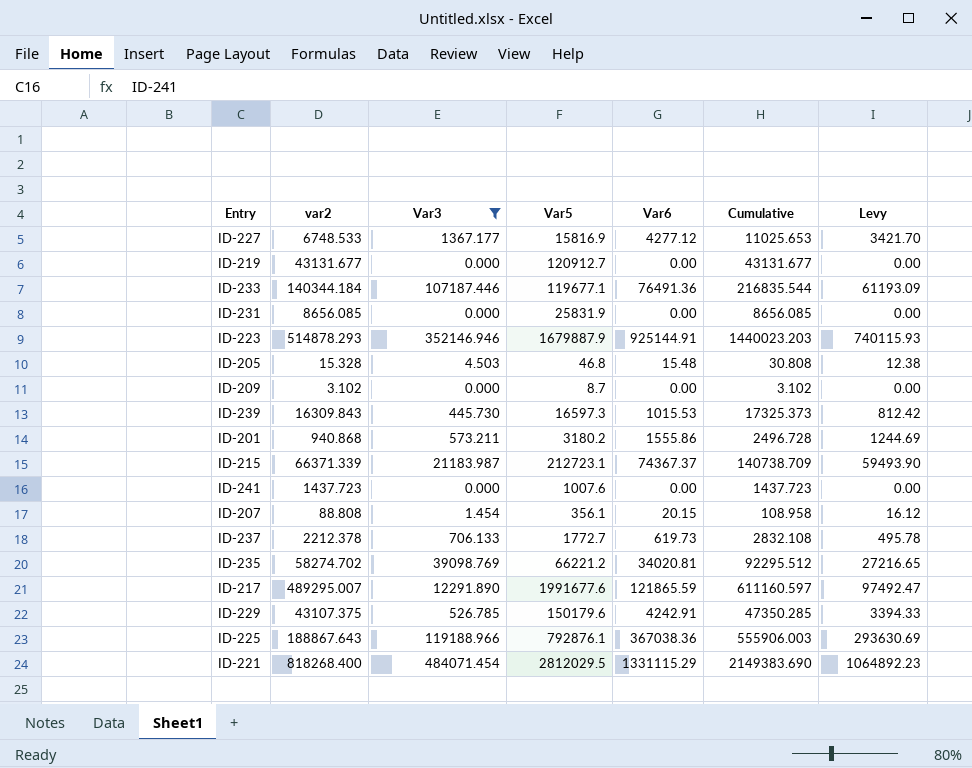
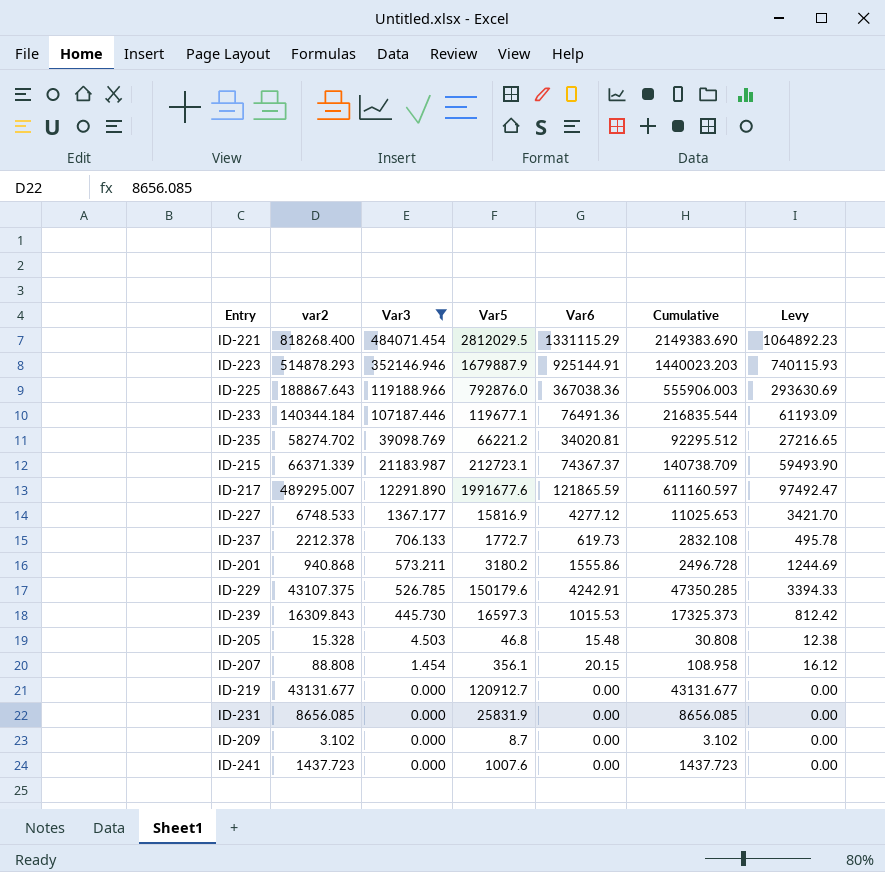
row order: none -> Var3 descending
ID-225 | Var5: 792876.1 -> 792876.0

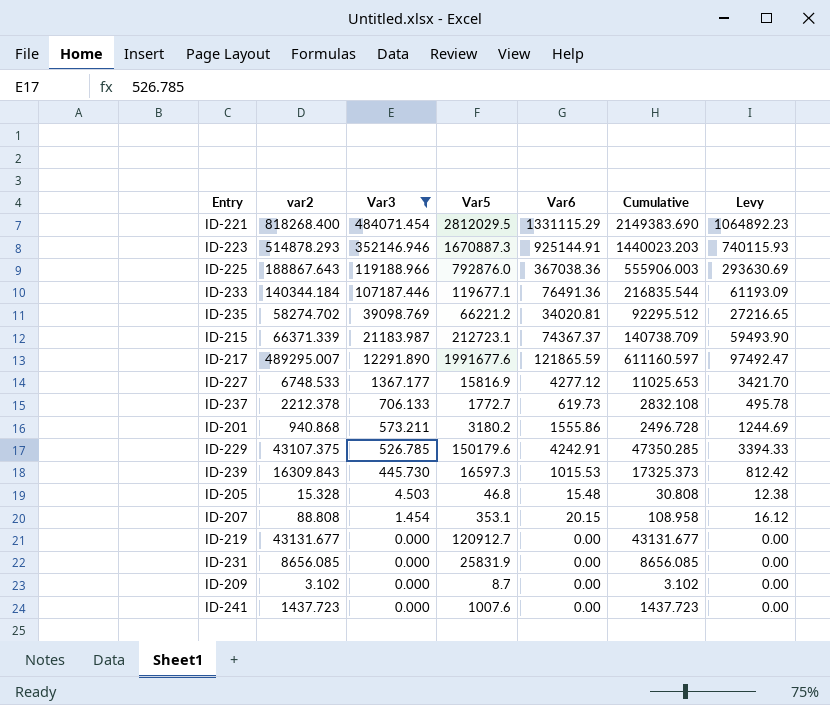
ID-223 | Var5: 1679887.9 -> 1670887.3
ID-207 | Var5: 356.1 -> 353.1

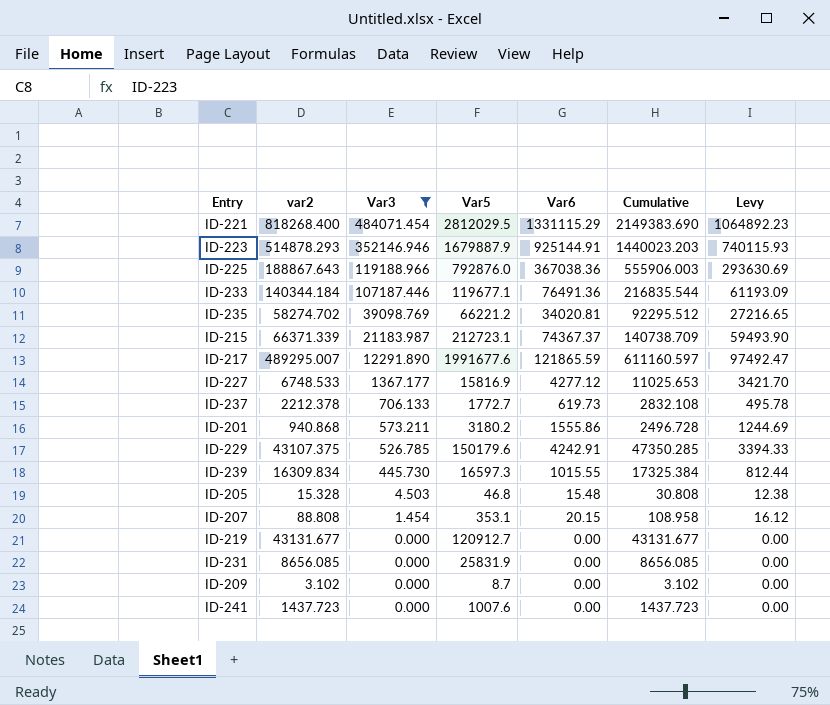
ID-223 | Var5: 1670887.3 -> 1679887.9
ID-239 | var2: 16309.843 -> 16309.834
ID-239 | Var6: 1015.53 -> 1015.55
ID-239 | Cumulative: 17325.373 -> 17325.384
ID-239 | Levy: 812.42 -> 812.44

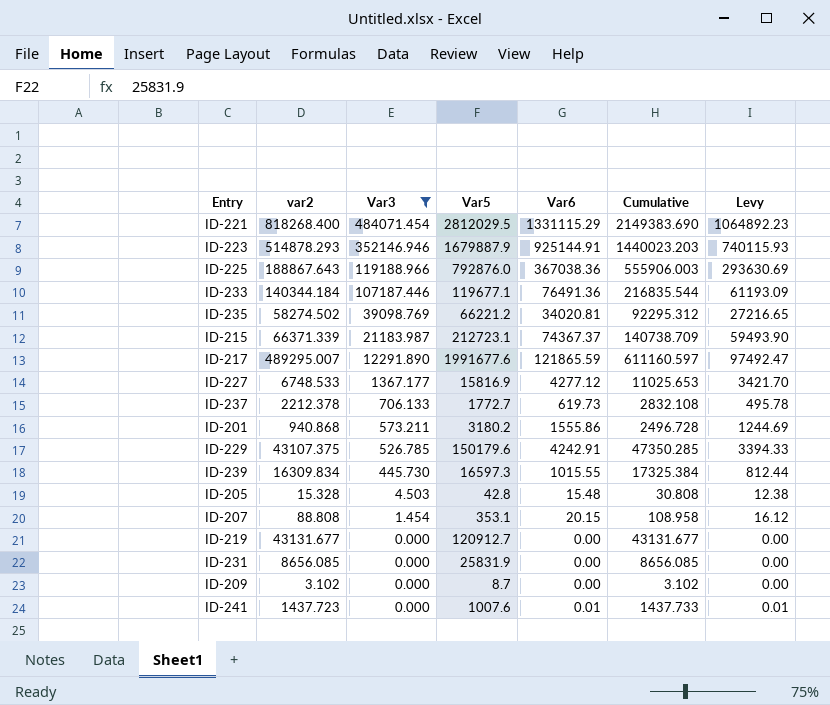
ID-235 | var2: 58274.702 -> 58274.502
ID-235 | Cumulative: 92295.512 -> 92295.312
ID-205 | Var5: 46.8 -> 42.8
ID-241 | Var6: 0.00 -> 0.01
ID-241 | Cumulative: 1437.723 -> 1437.733
ID-241 | Levy: 0.00 -> 0.01

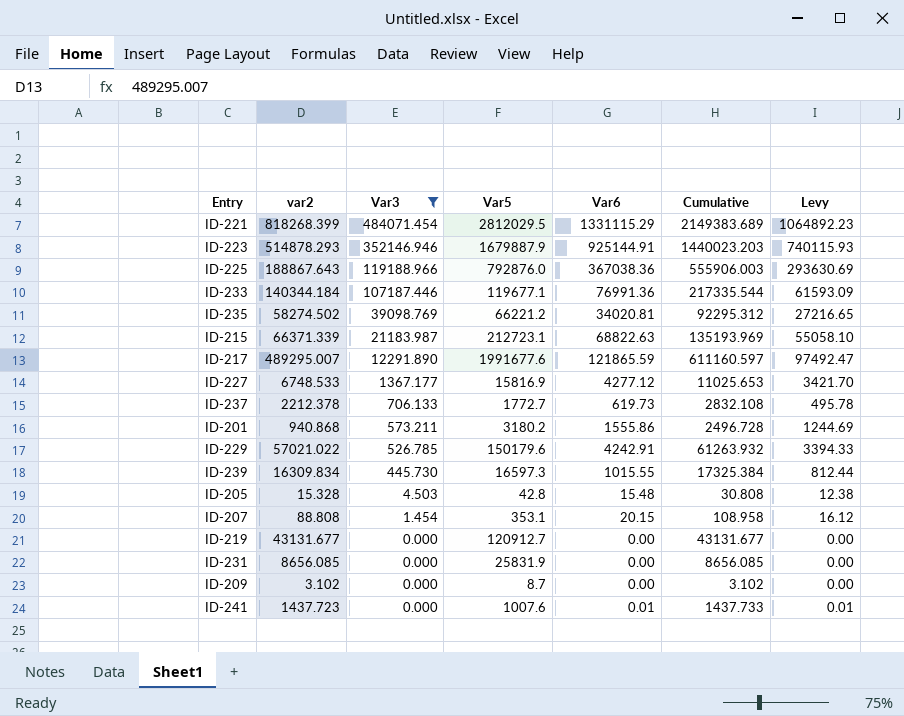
ID-221 | var2: 818268.400 -> 818268.399
ID-221 | Cumulative: 2149383.690 -> 2149383.689
ID-233 | Var6: 76491.36 -> 76991.36
ID-233 | Cumulative: 216835.544 -> 217335.544
ID-233 | Levy: 61193.09 -> 61593.09
ID-215 | Var6: 74367.37 -> 68822.63
ID-215 | Cumulative: 140738.709 -> 135193.969
ID-215 | Levy: 59493.90 -> 55058.10
ID-229 | var2: 43107.375 -> 57021.022
ID-229 | Cumulative: 47350.285 -> 61263.932

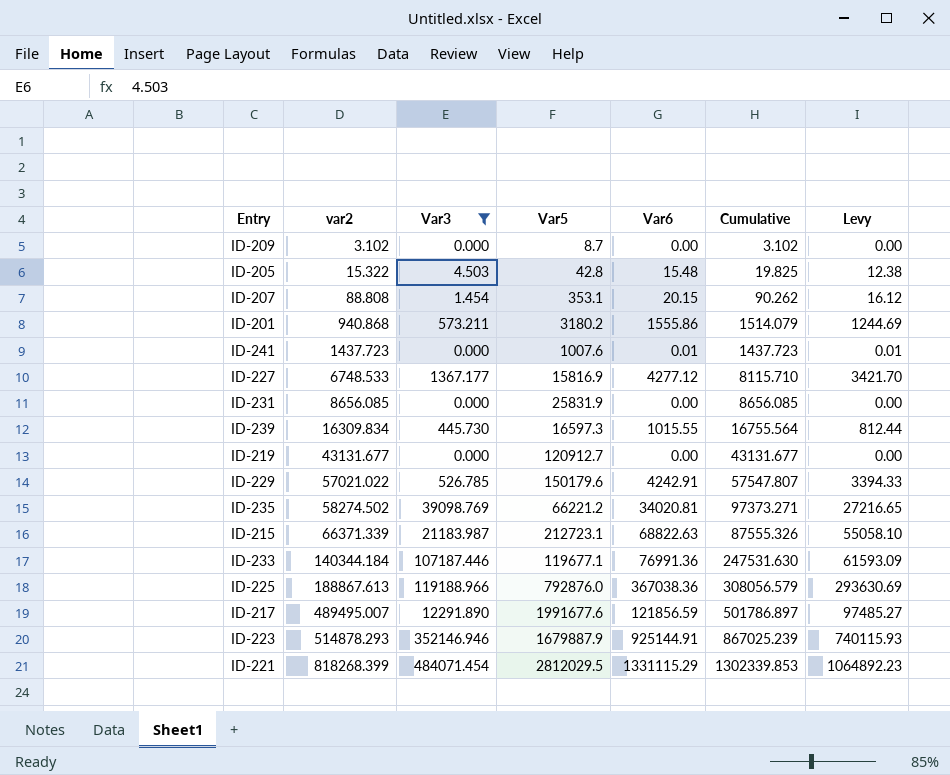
row order: Var3 descending -> var2 ascending
column Cumulative | formula: [var2] + [Var6] -> [var2] + [Var3]
row ID-237: 2212.378 | 706.133 | 1772.7 | 619.73 | 2832.108 | 495.78 -> none
ID-205 | var2: 15.328 -> 15.322
ID-225 | var2: 188867.643 -> 188867.613
ID-217 | var2: 489295.007 -> 489495.007
ID-217 | Var6: 121865.59 -> 121856.59
ID-217 | Levy: 97492.47 -> 97485.27

